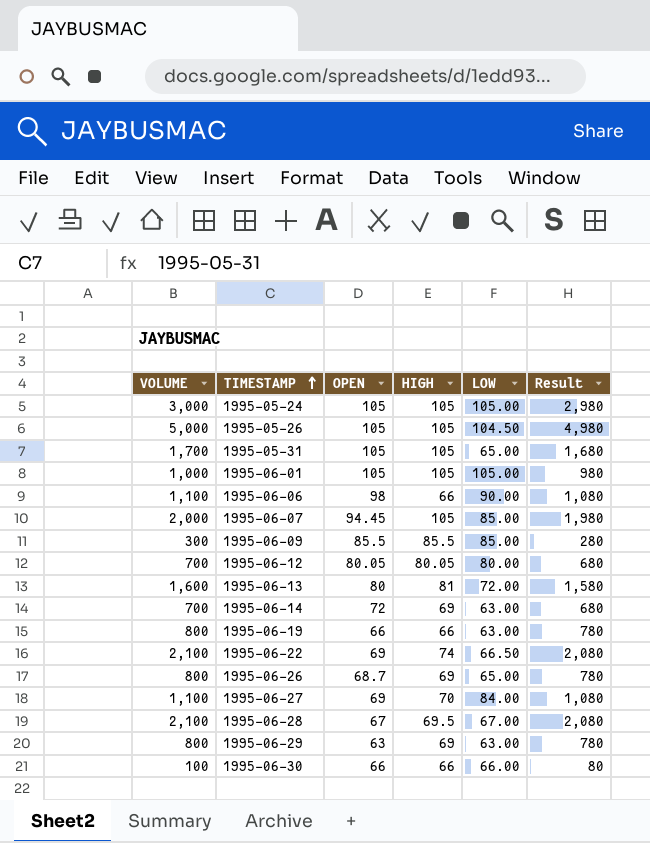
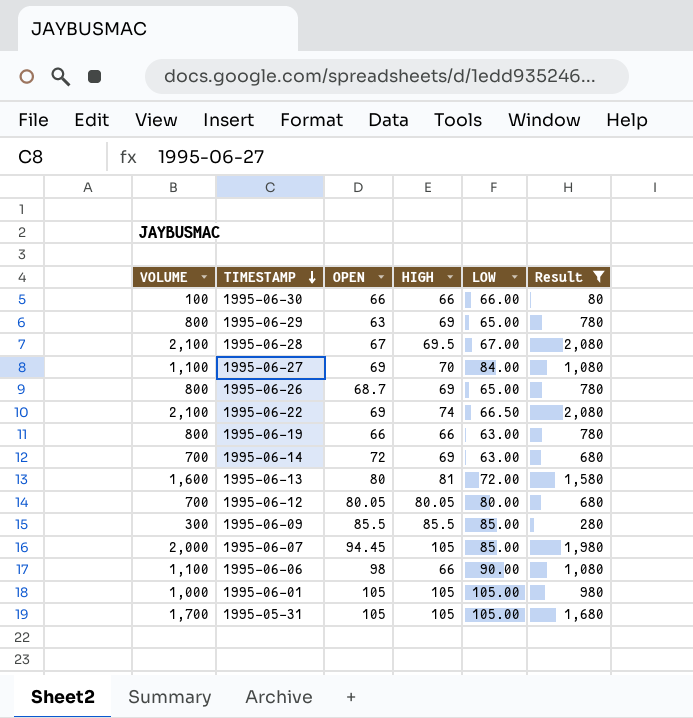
filter: none -> Result <= 2,080
row order: TIMESTAMP ascending -> TIMESTAMP descending
1995-06-29 | LOW: 63.00 -> 65.00
1995-05-31 | LOW: 65.00 -> 105.00

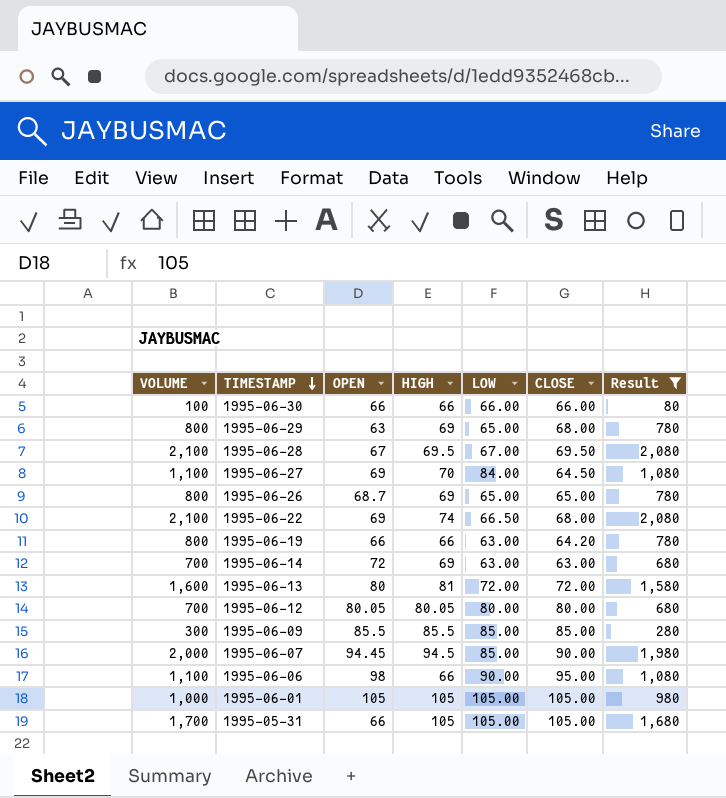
column CLOSE | position: none -> 6
1995-06-07 | HIGH: 105 -> 94.5
1995-05-31 | OPEN: 105 -> 66

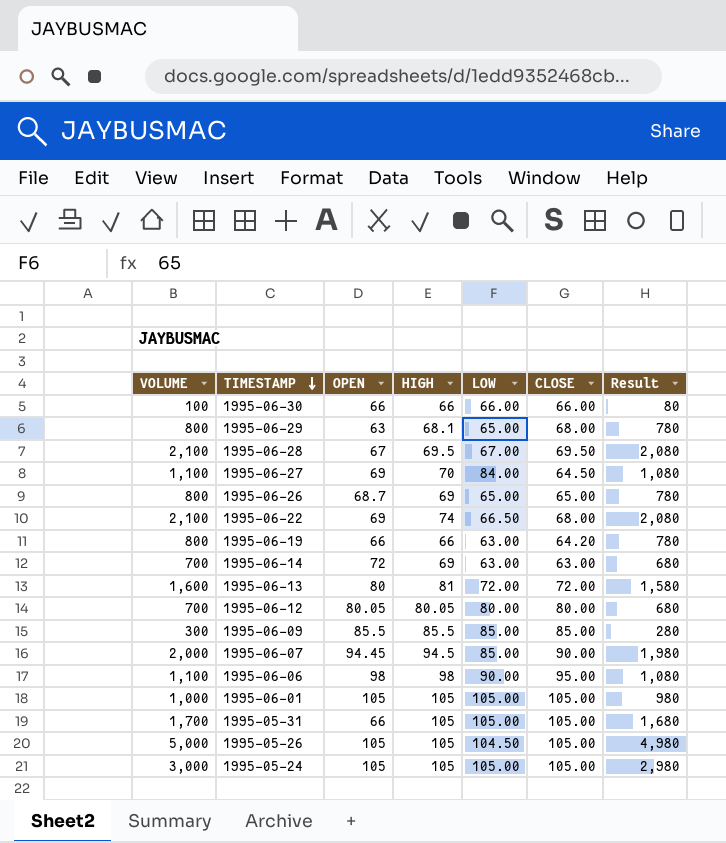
filter: Result <= 2,080 -> none
1995-06-29 | HIGH: 69 -> 68.1
1995-06-06 | HIGH: 66 -> 98

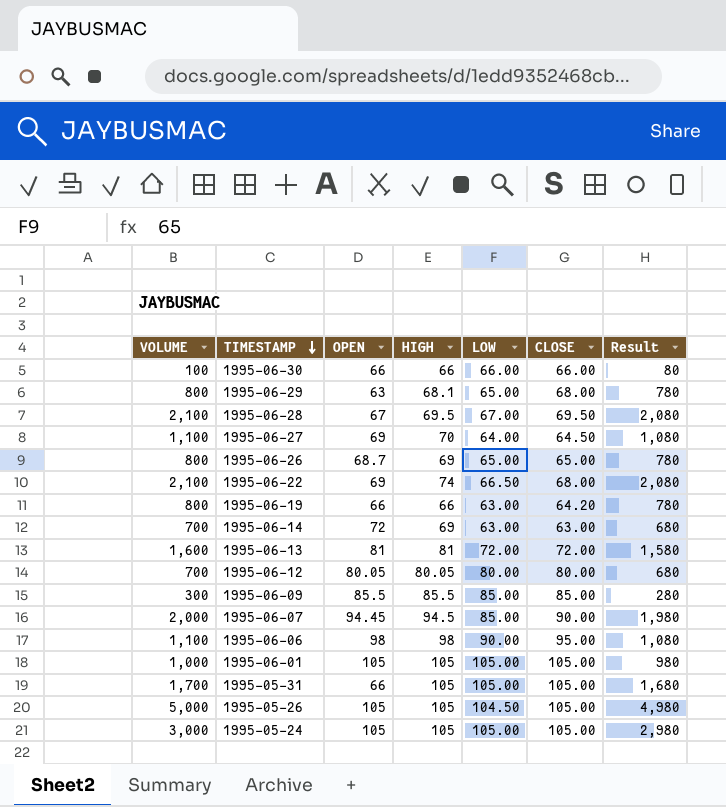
1995-06-27 | LOW: 84.00 -> 64.00
1995-06-13 | OPEN: 80 -> 81

